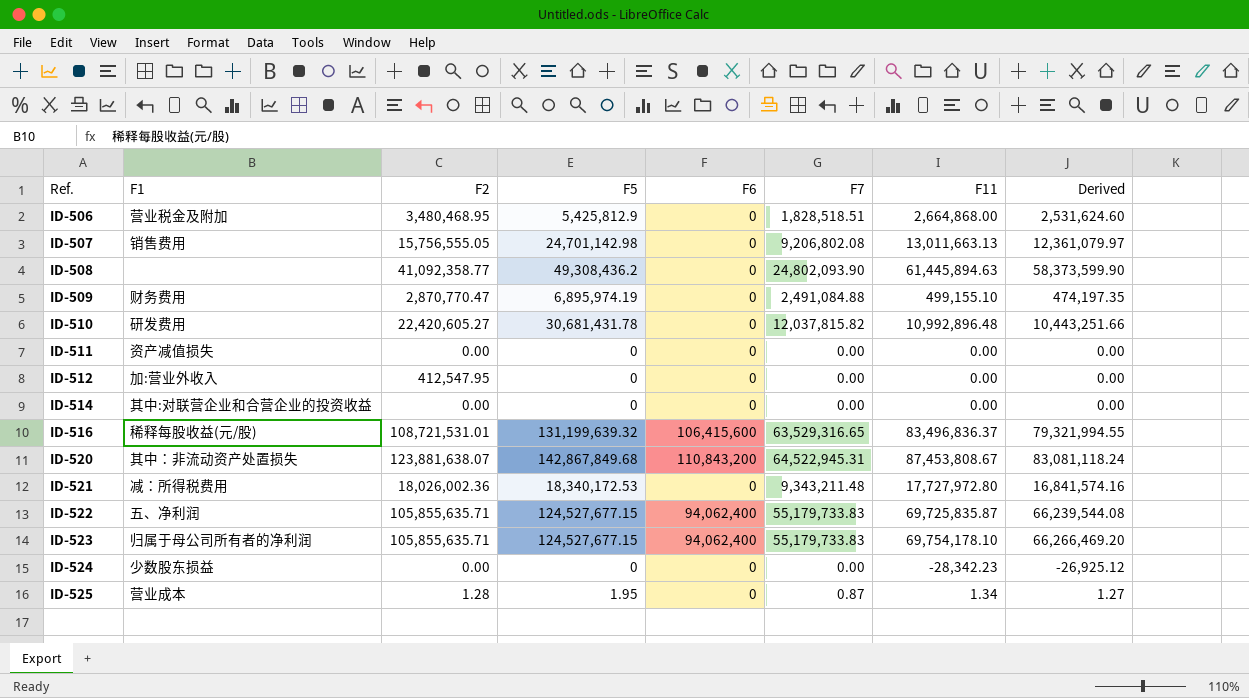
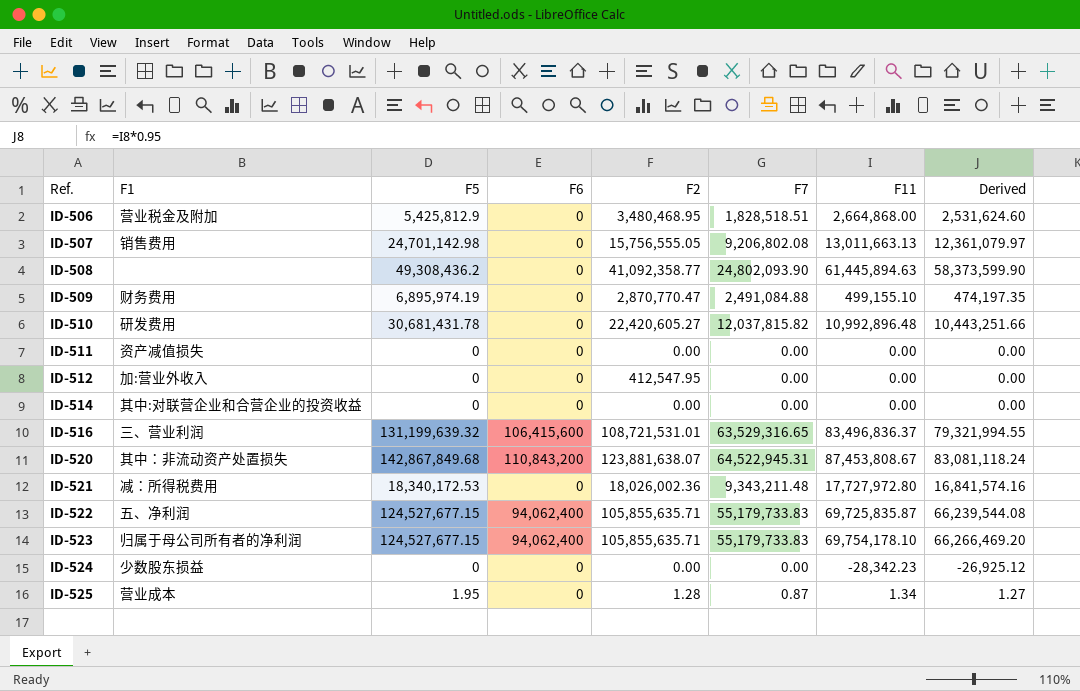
column F2 | position: 3 -> 5
ID-516 | F1: 稀释每股收益(元/股) -> 三、营业利润

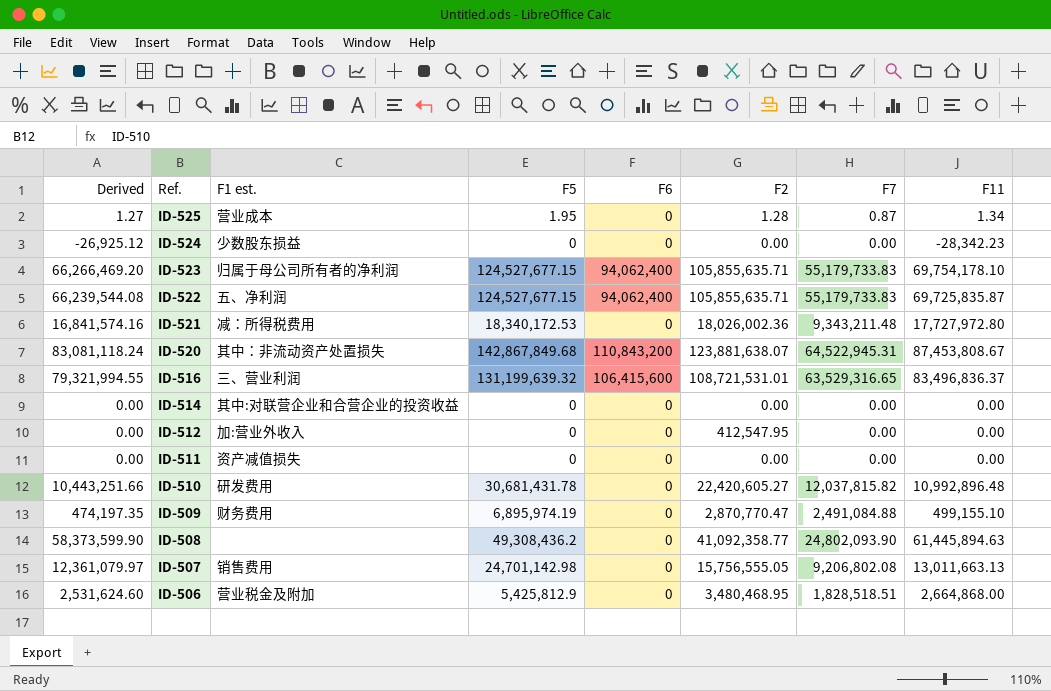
row order: Ref. ascending -> Ref. descending
column Derived | position: 8 -> 1
column name: F1 -> F1 est.

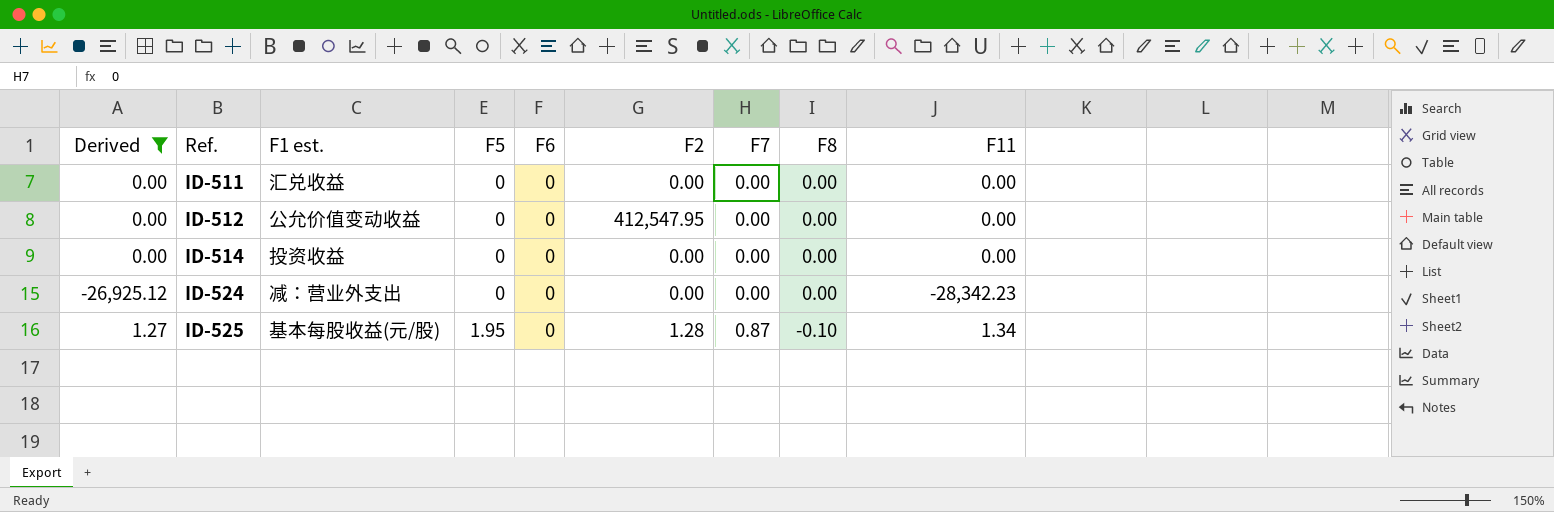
filter: none -> Derived <= 1.27
row order: Ref. descending -> Ref. ascending
column F8 | position: none -> 8
ID-511 | F1 est.: 资产减值损失 -> 汇兑收益
ID-512 | F1 est.: 加:营业外收入 -> 公允价值变动收益
ID-514 | F1 est.: 其中:对联营企业和合营企业的投资收益 -> 投资收益
ID-524 | F1 est.: 少数股东损益 -> 减：营业外支出
ID-525 | F1 est.: 营业成本 -> 基本每股收益(元/股)

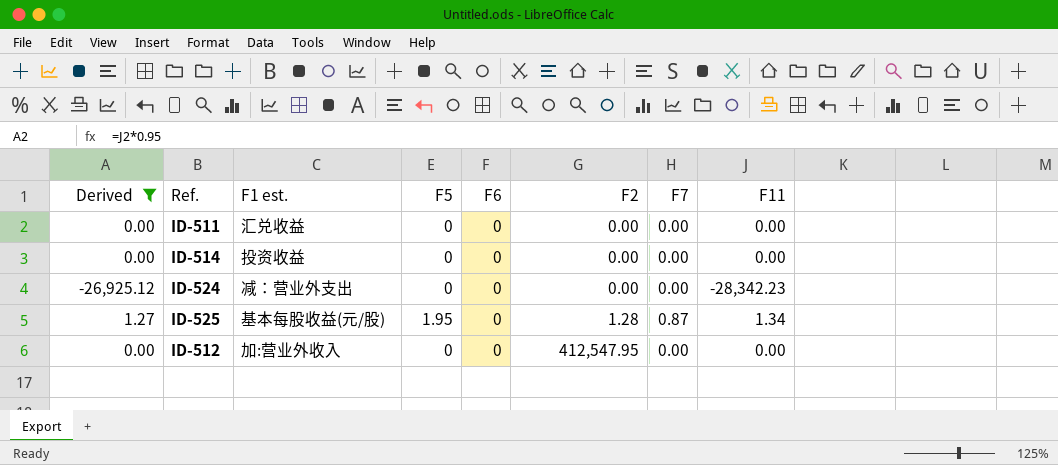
row order: Ref. ascending -> F2 ascending
column F8 | position: 8 -> none
ID-512 | F1 est.: 公允价值变动收益 -> 加:营业外收入

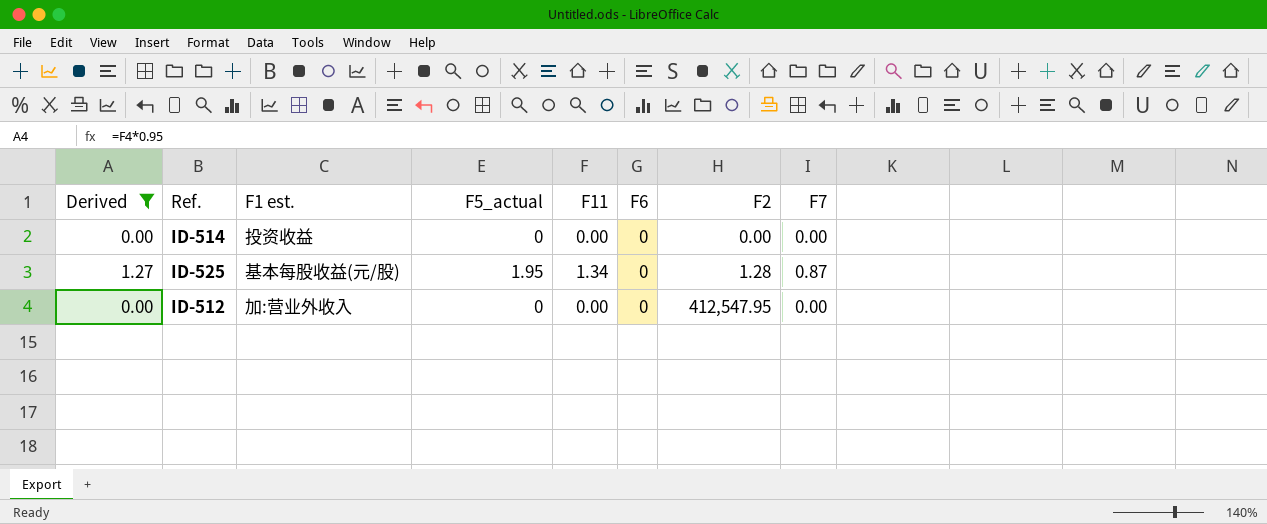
column name: F5 -> F5_actual
column F11 | position: 8 -> 5
row ID-511: 0.00 | 汇兑收益 | 0 | 0 | 0.00 | 0.00 | 0.00 -> none
row ID-524: -26,925.12 | 减：营业外支出 | 0 | 0 | 0.00 | 0.00 | -28,342.23 -> none

